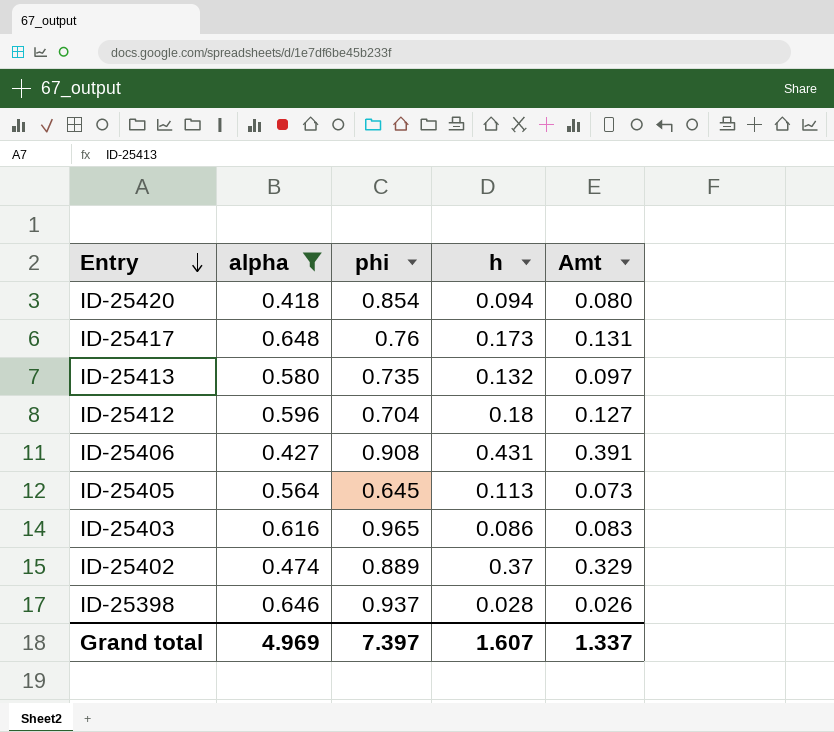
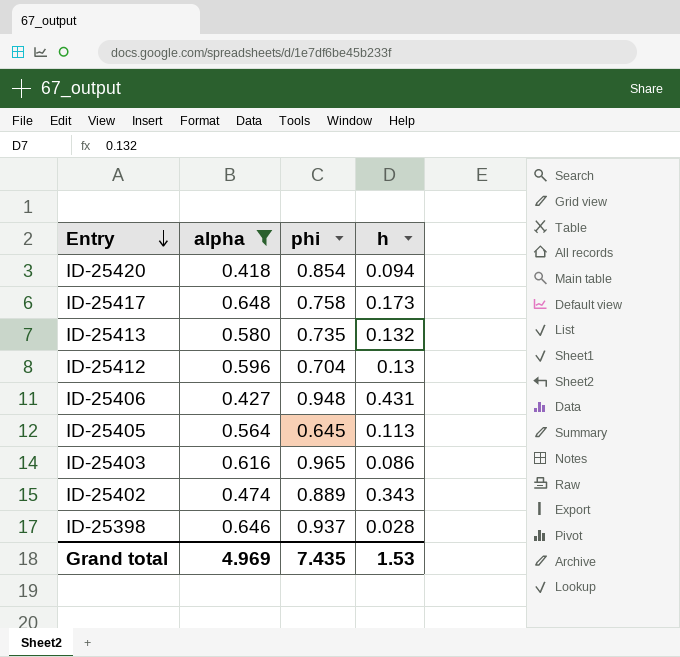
column Amt | formula: [phi] * [h] -> none
ID-25417 | phi: 0.76 -> 0.758
ID-25412 | h: 0.18 -> 0.13
ID-25406 | phi: 0.908 -> 0.948
ID-25402 | h: 0.37 -> 0.343
Grand total | phi: 7.397 -> 7.435
Grand total | h: 1.607 -> 1.53

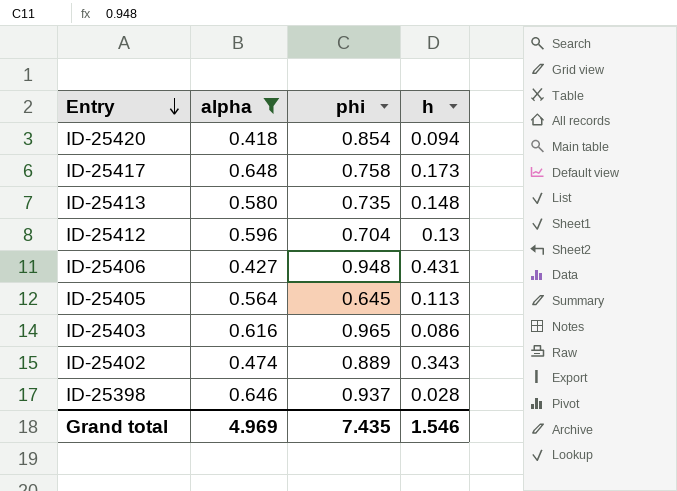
ID-25413 | h: 0.132 -> 0.148
Grand total | h: 1.53 -> 1.546

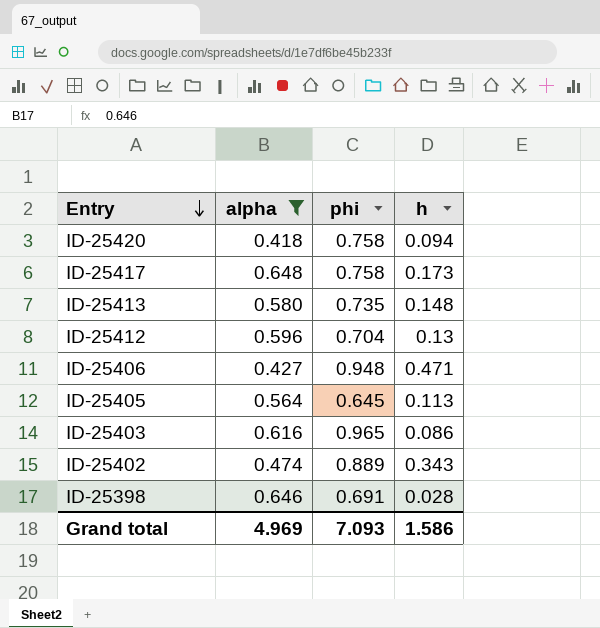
ID-25420 | phi: 0.854 -> 0.758
ID-25406 | h: 0.431 -> 0.471
ID-25398 | phi: 0.937 -> 0.691
Grand total | phi: 7.435 -> 7.093
Grand total | h: 1.546 -> 1.586

